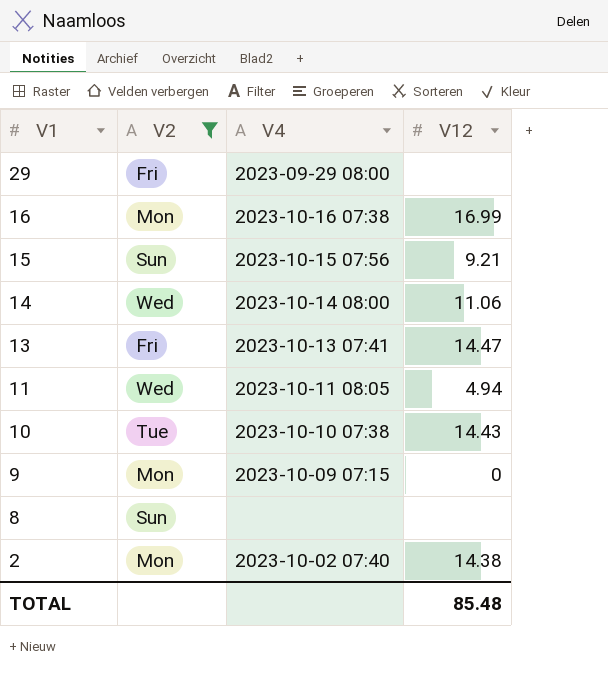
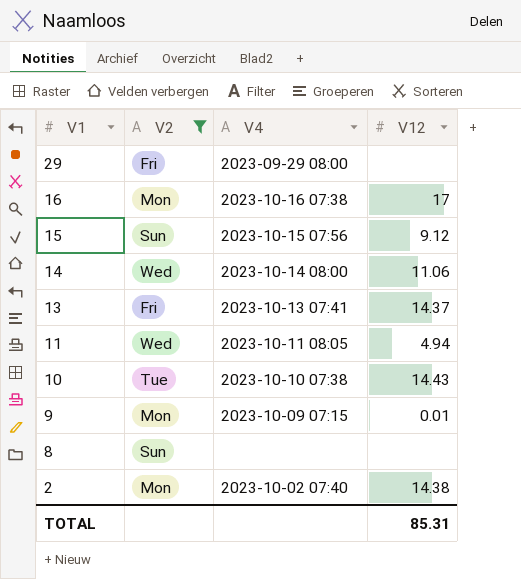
16 | V12: 16.99 -> 17
15 | V12: 9.21 -> 9.12
13 | V12: 14.47 -> 14.37
9 | V12: 0 -> 0.01
TOTAL | V12: 85.48 -> 85.31

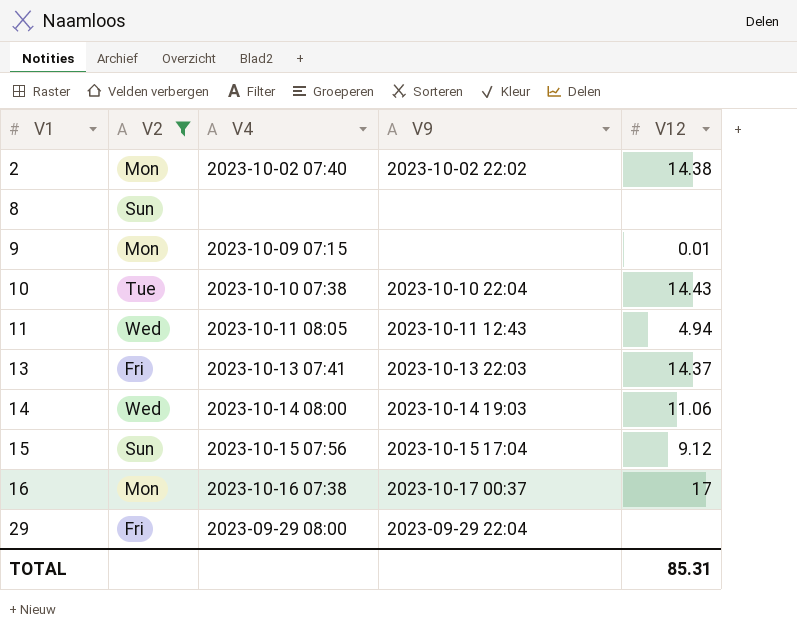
row order: V1 descending -> V1 ascending
column V9 | position: none -> 4

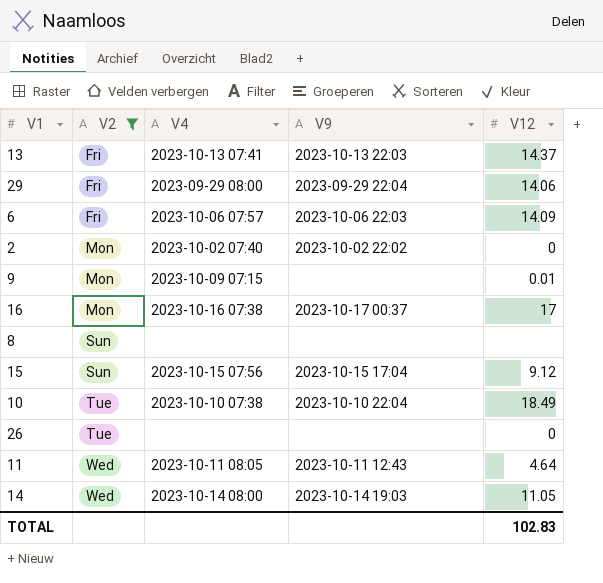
row order: V1 ascending -> V2 ascending
29 | V12: none -> 14.06
row 6: none -> Fri | 2023-10-06 07:57 | 2023-10-06 22:03 | 14.09
2 | V12: 14.38 -> 0
10 | V12: 14.43 -> 18.49
row 26: none -> Tue | none | none | 0
11 | V12: 4.94 -> 4.64
14 | V12: 11.06 -> 11.05
TOTAL | V12: 85.31 -> 102.83

